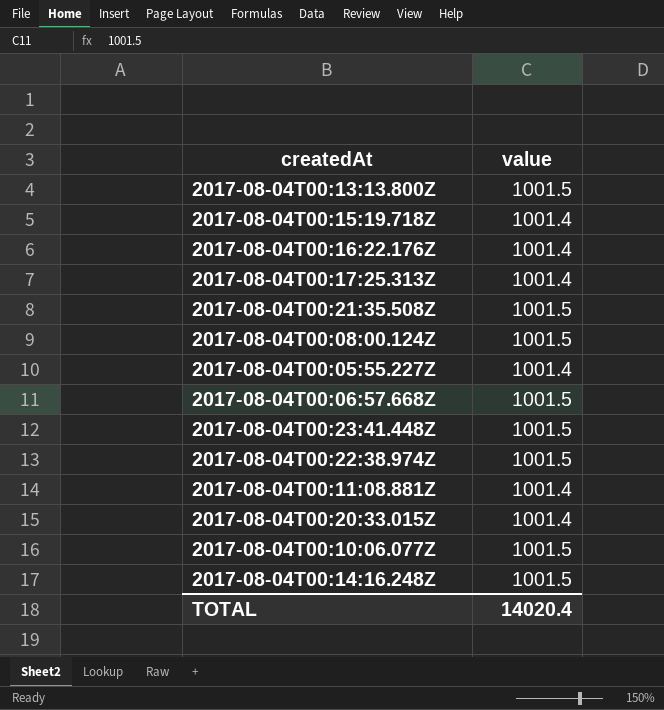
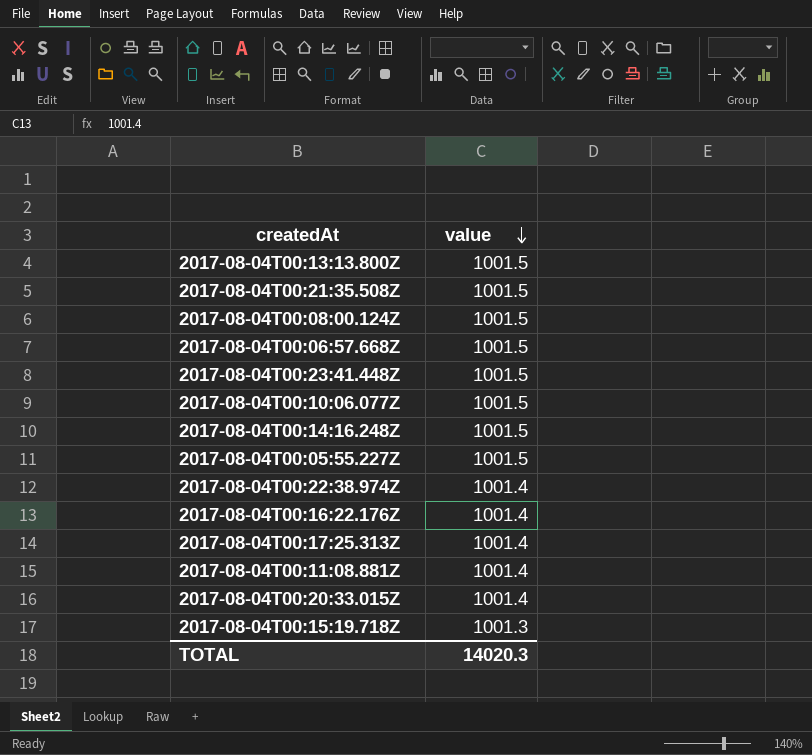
row order: none -> value descending
2017-08-04T00:05:55.227Z | value: 1001.4 -> 1001.5
2017-08-04T00:22:38.974Z | value: 1001.5 -> 1001.4
2017-08-04T00:15:19.718Z | value: 1001.4 -> 1001.3
TOTAL | value: 14020.4 -> 14020.3

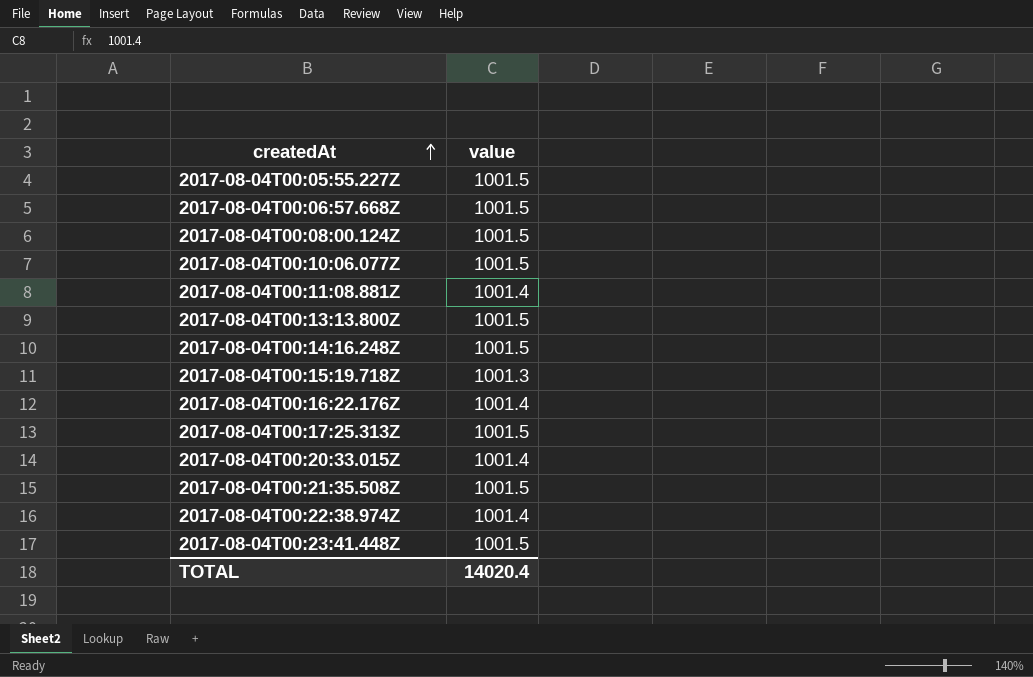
row order: value descending -> createdAt ascending
2017-08-04T00:17:25.313Z | value: 1001.4 -> 1001.5
TOTAL | value: 14020.3 -> 14020.4

